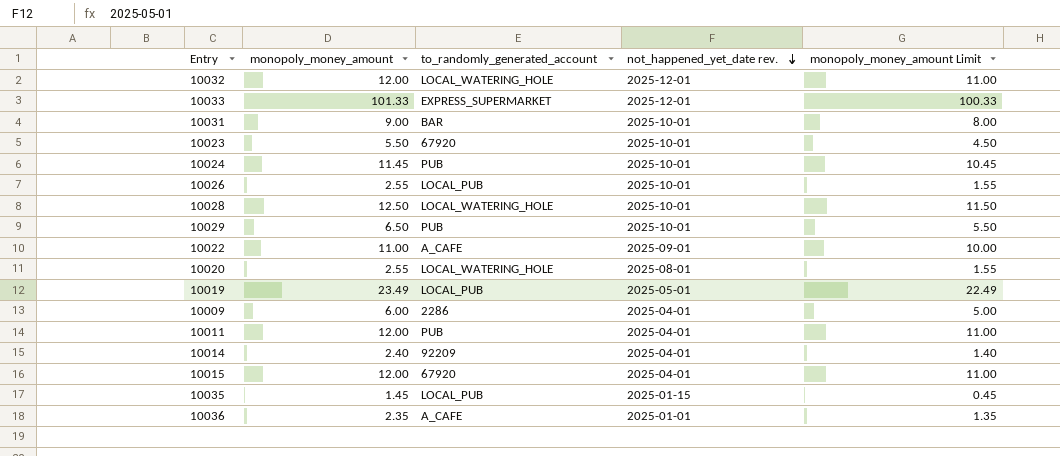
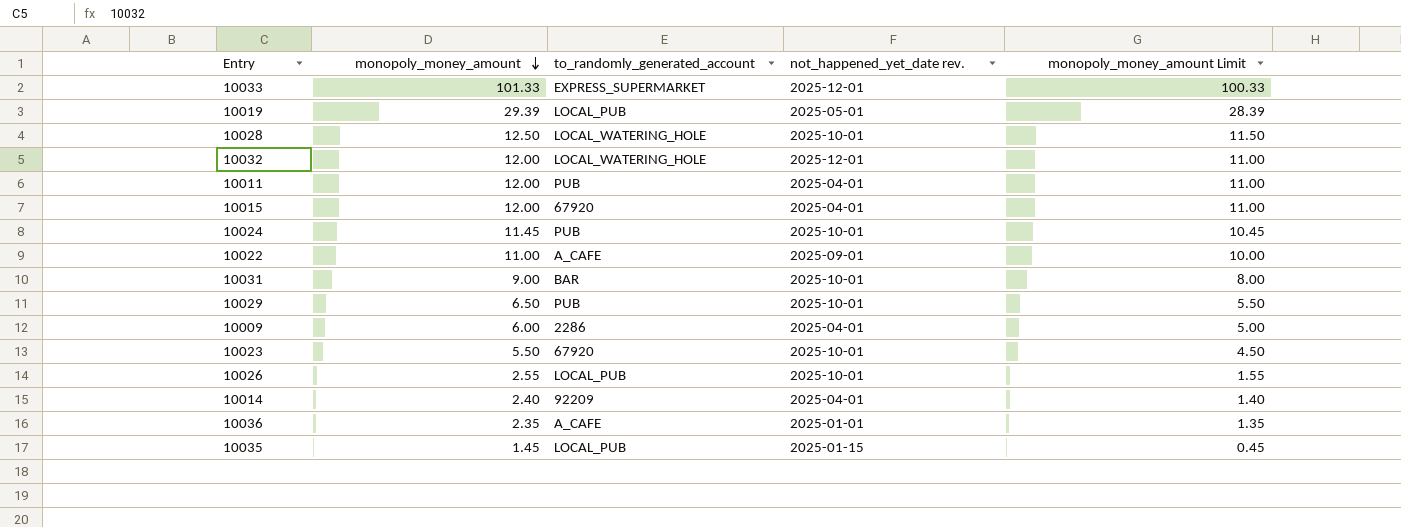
row order: not_happened_yet_date rev. descending -> monopoly_money_amount descending
row 10020: 2.55 | LOCAL_WATERING_HOLE | 2025-08-01 | 1.55 -> none
10019 | monopoly_money_amount: 23.49 -> 29.39
10019 | monopoly_money_amount Limit: 22.49 -> 28.39

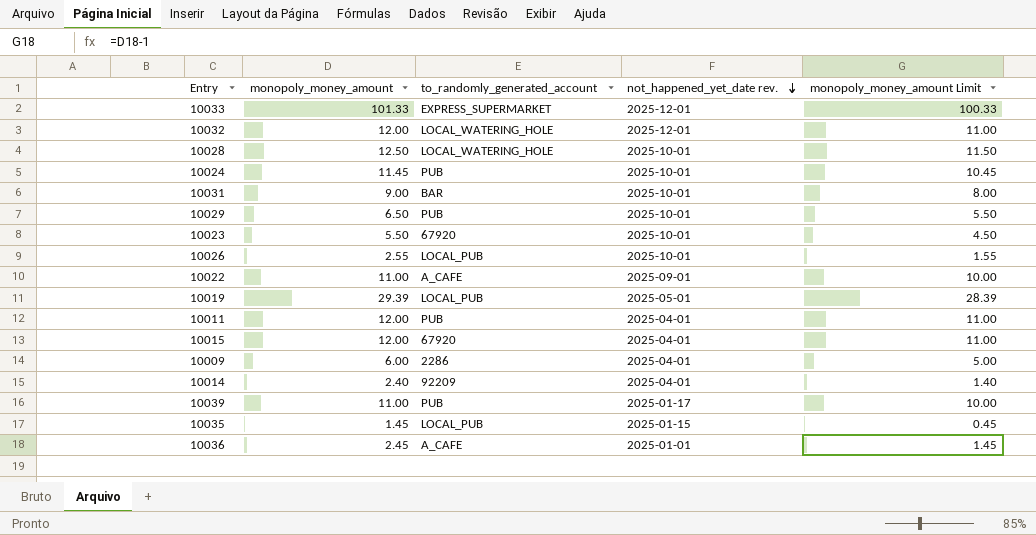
row order: monopoly_money_amount descending -> not_happened_yet_date rev. descending
row 10039: none -> 11.00 | PUB | 2025-01-17 | 10.00
10036 | monopoly_money_amount: 2.35 -> 2.45
10036 | monopoly_money_amount Limit: 1.35 -> 1.45

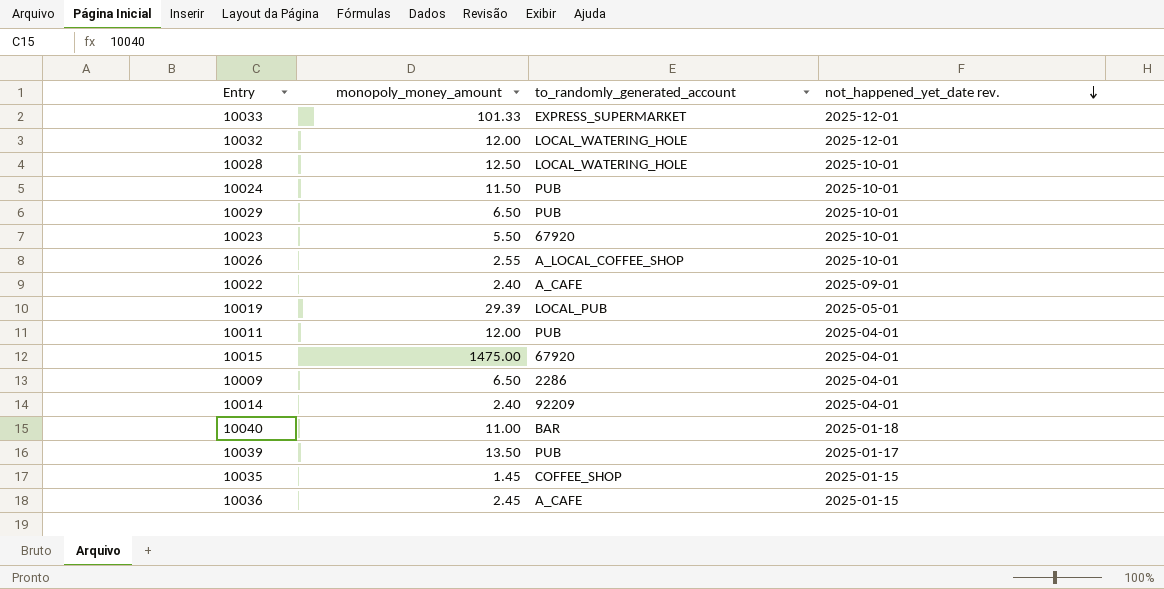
column monopoly_money_amount Limit | formula: [monopoly_money_amount] - 1 -> none
row 10031: 9.00 | BAR | 2025-10-01 | 8.00 -> none
10024 | monopoly_money_amount: 11.45 -> 11.50
10026 | to_randomly_generated_account: LOCAL_PUB -> A_LOCAL_COFFEE_SHOP
10022 | monopoly_money_amount: 11.00 -> 2.40
10015 | monopoly_money_amount: 12.00 -> 1475.00
10009 | monopoly_money_amount: 6.00 -> 6.50
row 10040: none -> 11.00 | BAR | 2025-01-18
10039 | monopoly_money_amount: 11.00 -> 13.50
10035 | to_randomly_generated_account: LOCAL_PUB -> COFFEE_SHOP
10036 | not_happened_yet_date rev.: 2025-01-01 -> 2025-01-15

